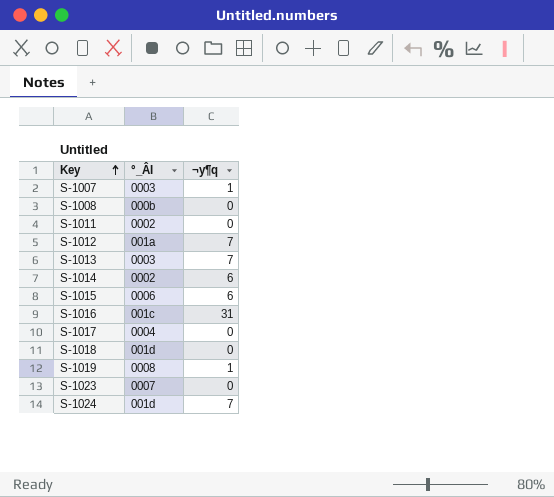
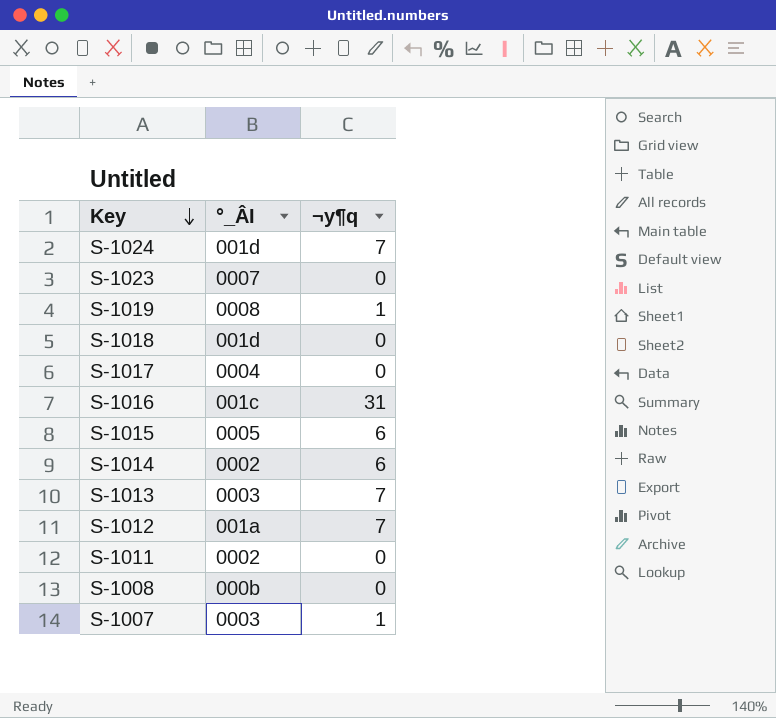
row order: Key ascending -> Key descending
S-1015 | °_ÂI: 0006 -> 0005

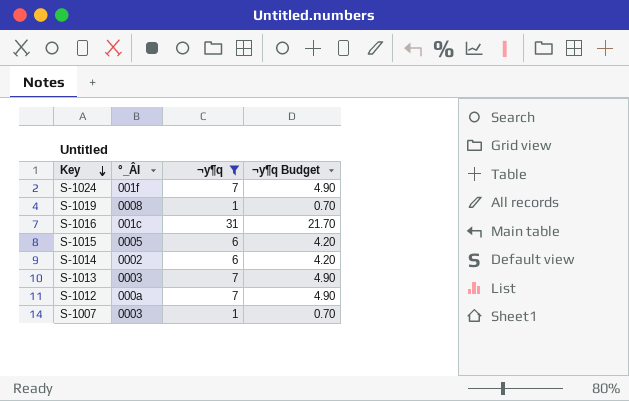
filter: none -> ¬y¶q != 0
column ¬y¶q Budget | formula: none -> [¬y¶q] * 0.7
S-1024 | °_ÂI: 001d -> 001f
S-1012 | °_ÂI: 001a -> 000a

